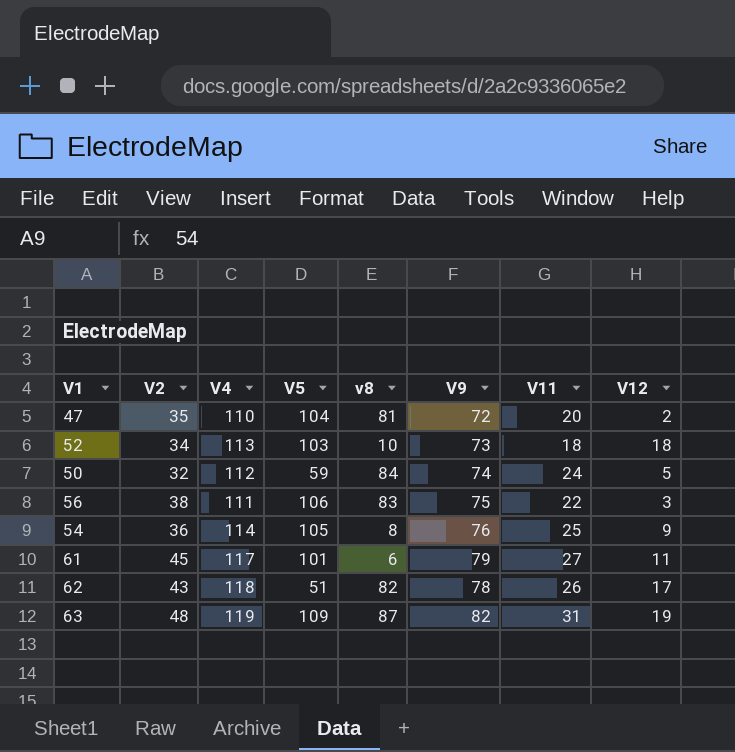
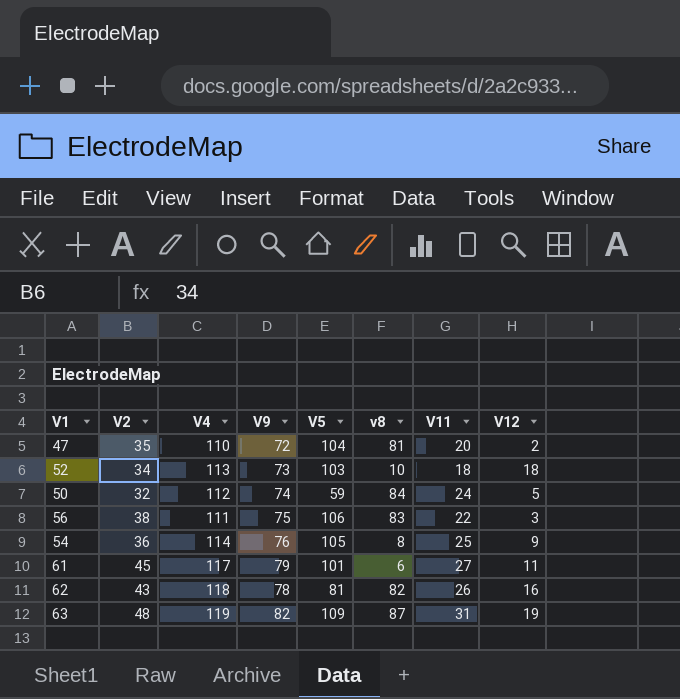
column V9 | position: 6 -> 4
62 | V5: 51 -> 81
62 | V12: 17 -> 16

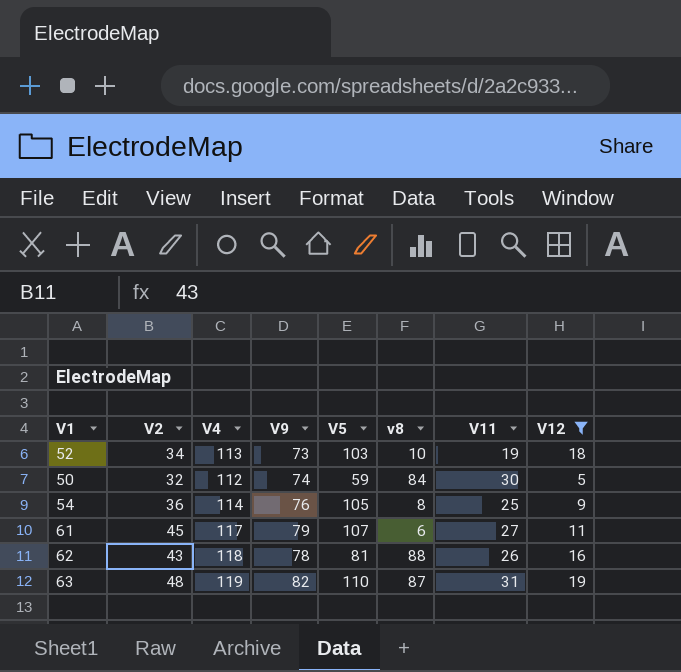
filter: none -> V12 >= 5
52 | V11: 18 -> 19
50 | V11: 24 -> 30
61 | V5: 101 -> 107
62 | v8: 82 -> 88
63 | V5: 109 -> 110

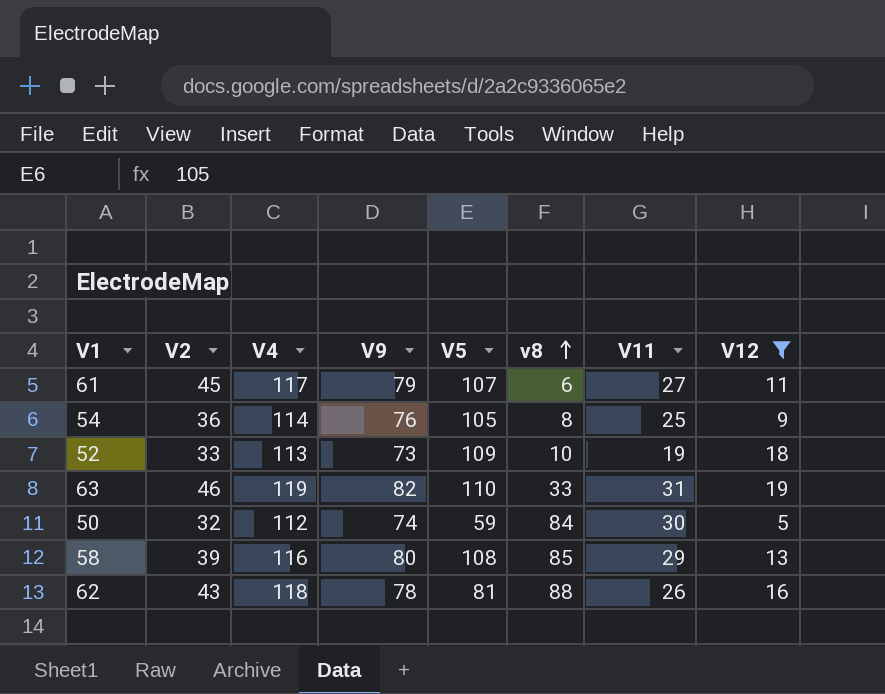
row order: none -> v8 ascending
52 | V2: 34 -> 33
52 | V5: 103 -> 109
63 | V2: 48 -> 46
63 | v8: 87 -> 33
row 58: none -> 39 | 116 | 80 | 108 | 85 | 29 | 13

